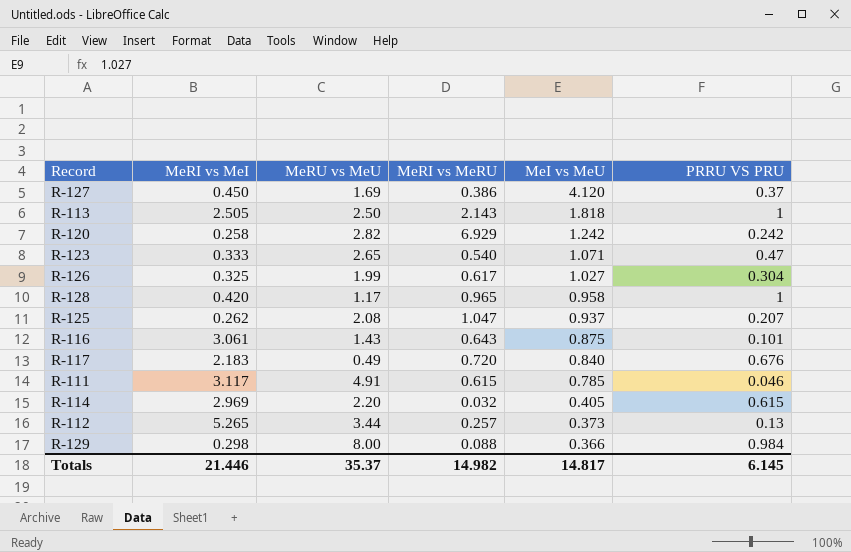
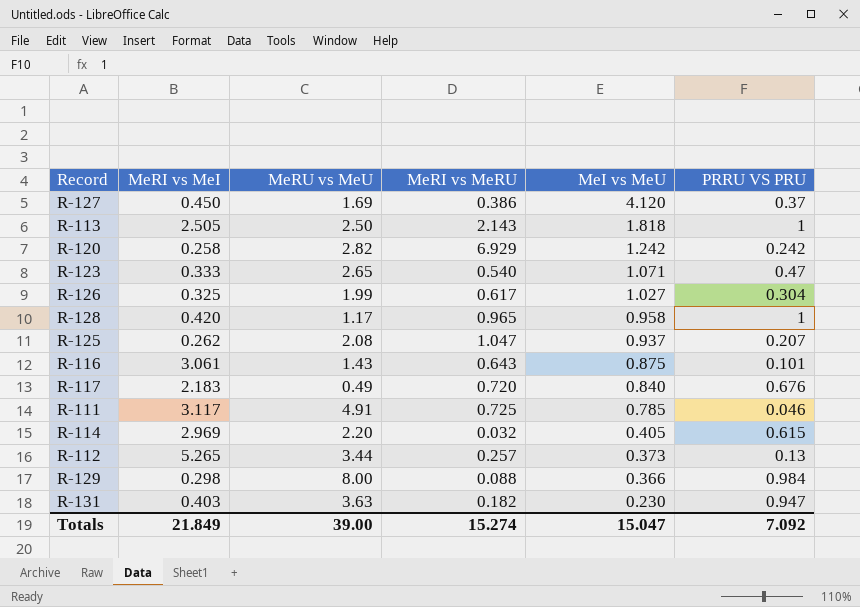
R-111 | MeRI vs MeRU: 0.615 -> 0.725
row R-131: none -> 0.403 | 3.63 | 0.182 | 0.230 | 0.947
Totals | MeRI vs MeI: 21.446 -> 21.849
Totals | MeRU vs MeU: 35.37 -> 39.00
Totals | MeRI vs MeRU: 14.982 -> 15.274
Totals | MeI vs MeU: 14.817 -> 15.047
Totals | PRRU VS PRU: 6.145 -> 7.092

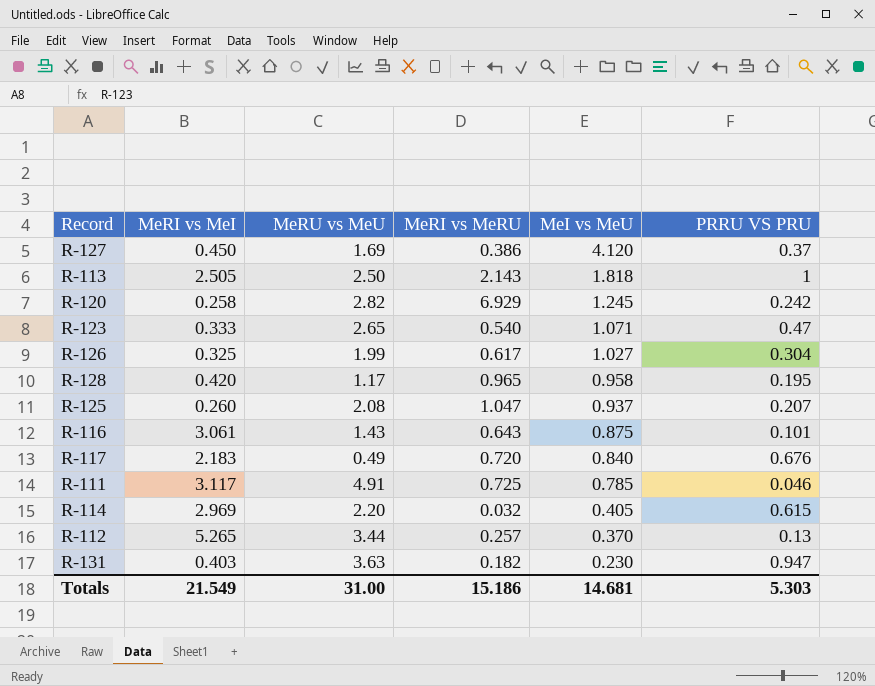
row R-129: 0.298 | 8.00 | 0.088 | 0.366 | 0.984 -> none
R-120 | MeI vs MeU: 1.242 -> 1.245
R-128 | PRRU VS PRU: 1 -> 0.195
R-125 | MeRI vs MeI: 0.262 -> 0.260
R-112 | MeI vs MeU: 0.373 -> 0.370
Totals | MeRI vs MeI: 21.849 -> 21.549
Totals | MeRU vs MeU: 39.00 -> 31.00
Totals | MeRI vs MeRU: 15.274 -> 15.186
Totals | MeI vs MeU: 15.047 -> 14.681
Totals | PRRU VS PRU: 7.092 -> 5.303

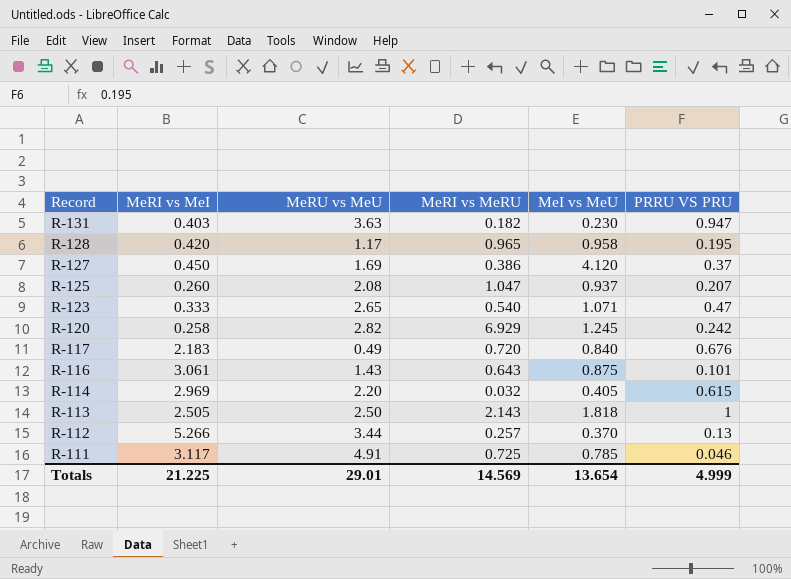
row order: MeI vs MeU descending -> Record descending
row R-126: 0.325 | 1.99 | 0.617 | 1.027 | 0.304 -> none
R-112 | MeRI vs MeI: 5.265 -> 5.266
Totals | MeRI vs MeI: 21.549 -> 21.225
Totals | MeRU vs MeU: 31.00 -> 29.01
Totals | MeRI vs MeRU: 15.186 -> 14.569
Totals | MeI vs MeU: 14.681 -> 13.654
Totals | PRRU VS PRU: 5.303 -> 4.999

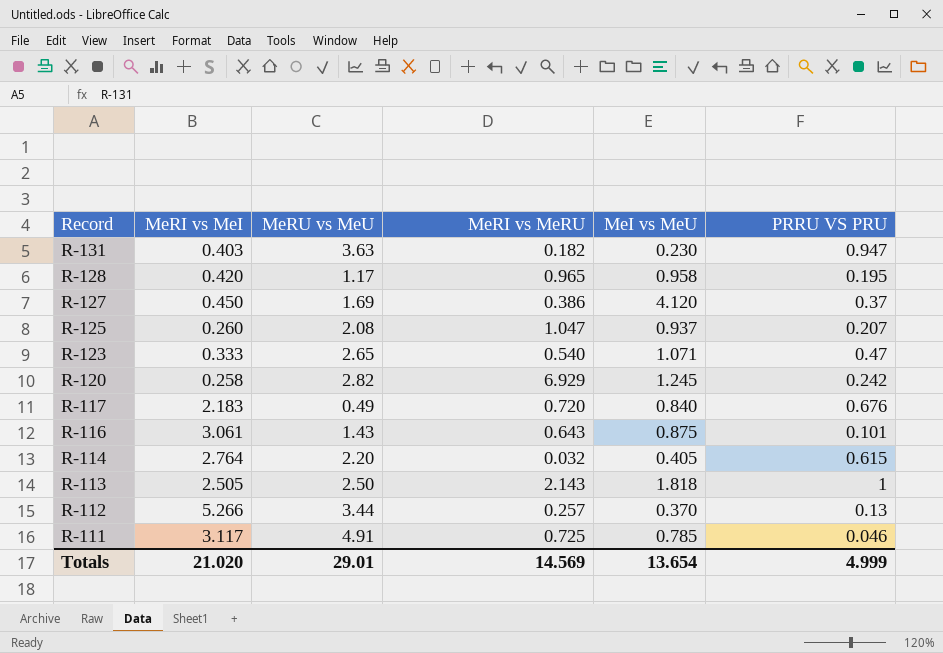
R-114 | MeRI vs MeI: 2.969 -> 2.764
Totals | MeRI vs MeI: 21.225 -> 21.020

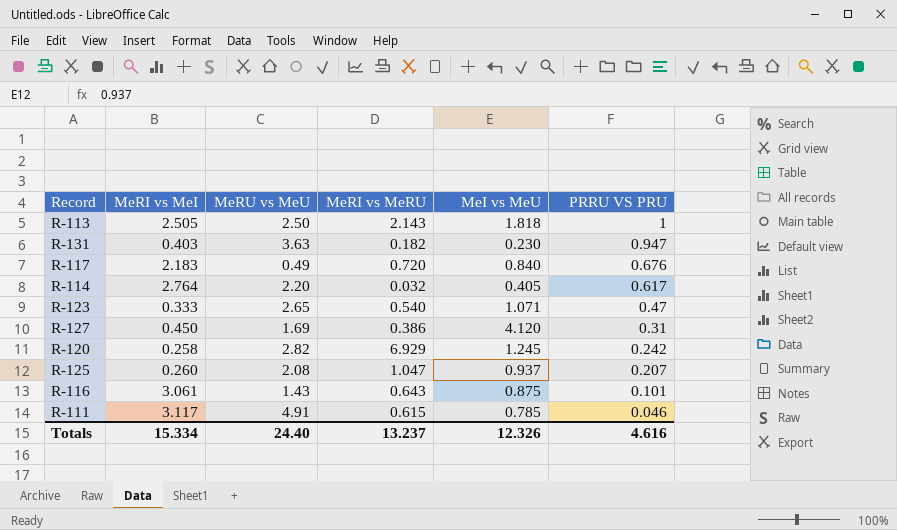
row order: Record descending -> PRRU VS PRU descending
row R-128: 0.420 | 1.17 | 0.965 | 0.958 | 0.195 -> none
row R-112: 5.266 | 3.44 | 0.257 | 0.370 | 0.13 -> none
R-114 | PRRU VS PRU: 0.615 -> 0.617
R-127 | PRRU VS PRU: 0.37 -> 0.31
R-111 | MeRI vs MeRU: 0.725 -> 0.615
Totals | MeRI vs MeI: 21.020 -> 15.334
Totals | MeRU vs MeU: 29.01 -> 24.40
Totals | MeRI vs MeRU: 14.569 -> 13.237
Totals | MeI vs MeU: 13.654 -> 12.326
Totals | PRRU VS PRU: 4.999 -> 4.616

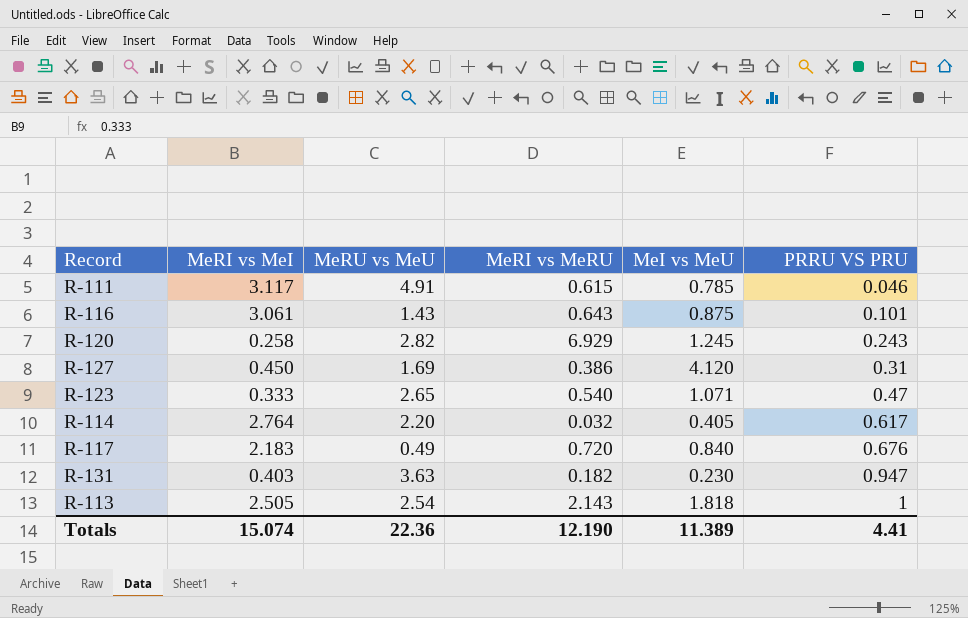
row order: PRRU VS PRU descending -> PRRU VS PRU ascending
row R-125: 0.260 | 2.08 | 1.047 | 0.937 | 0.207 -> none
R-120 | PRRU VS PRU: 0.242 -> 0.243
R-113 | MeRU vs MeU: 2.50 -> 2.54
Totals | MeRI vs MeI: 15.334 -> 15.074
Totals | MeRU vs MeU: 24.40 -> 22.36
Totals | MeRI vs MeRU: 13.237 -> 12.190
Totals | MeI vs MeU: 12.326 -> 11.389
Totals | PRRU VS PRU: 4.616 -> 4.41

